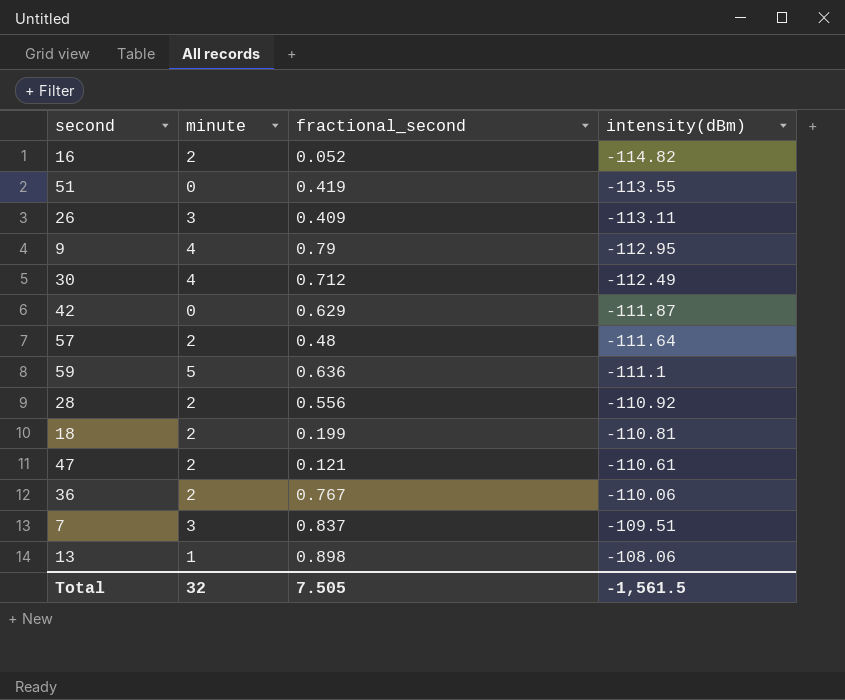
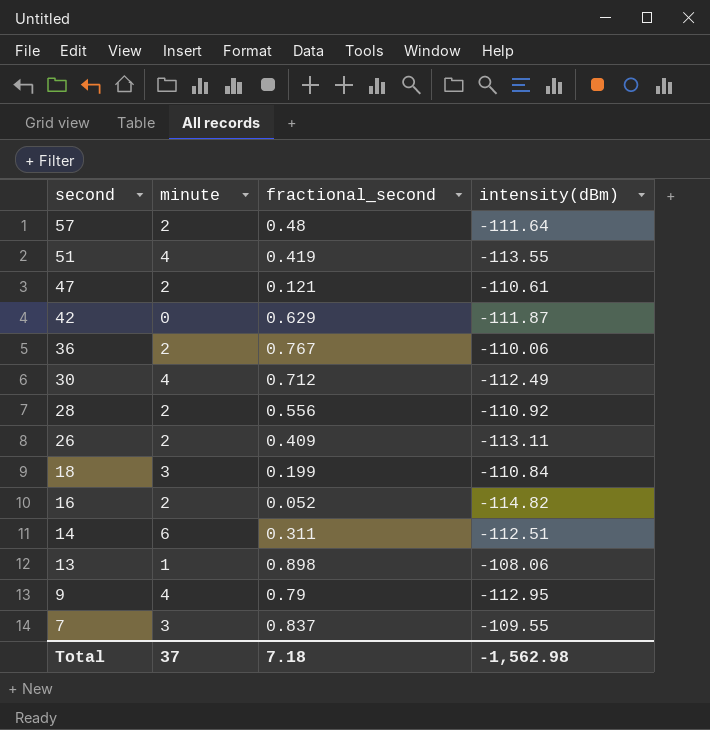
row order: intensity(dBm) ascending -> second descending
row 59: 5 | 0.636 | -111.1 -> none
51 | minute: 0 -> 4
26 | minute: 3 -> 2
18 | minute: 2 -> 3
18 | intensity(dBm): -110.81 -> -110.84
row 14: none -> 6 | 0.311 | -112.51
7 | intensity(dBm): -109.51 -> -109.55
Total | minute: 32 -> 37
Total | fractional_second: 7.505 -> 7.18
Total | intensity(dBm): -1,561.5 -> -1,562.98

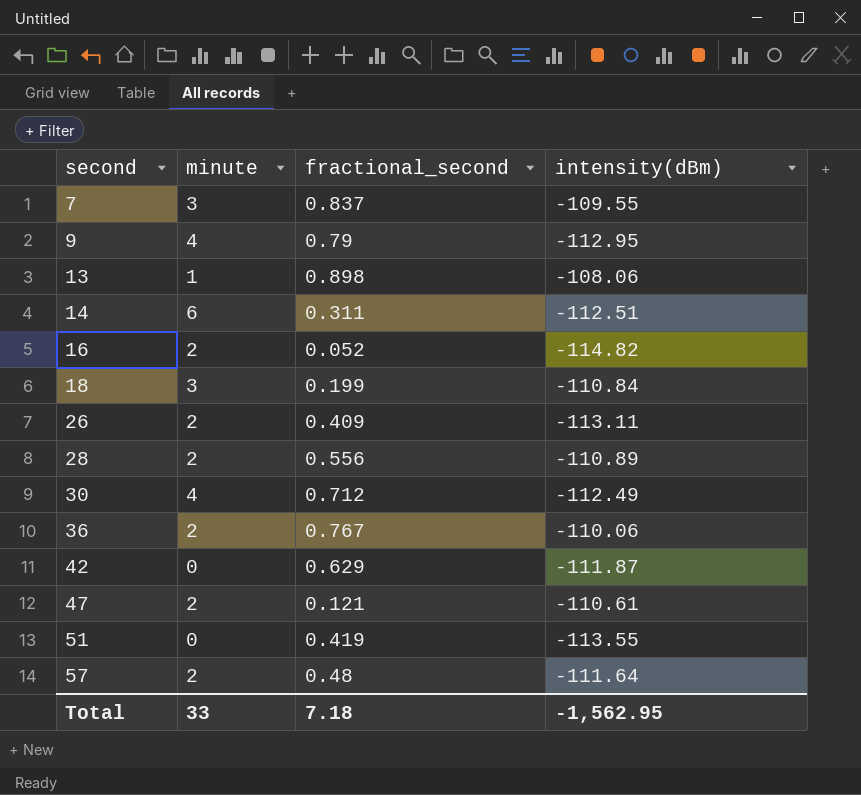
row order: second descending -> second ascending
28 | intensity(dBm): -110.92 -> -110.89
51 | minute: 4 -> 0
Total | minute: 37 -> 33
Total | intensity(dBm): -1,562.98 -> -1,562.95

